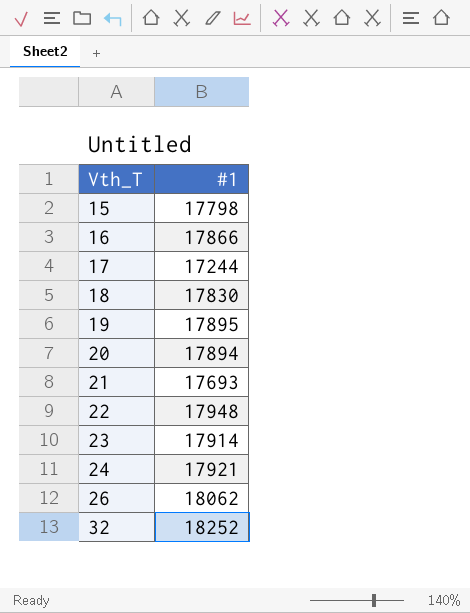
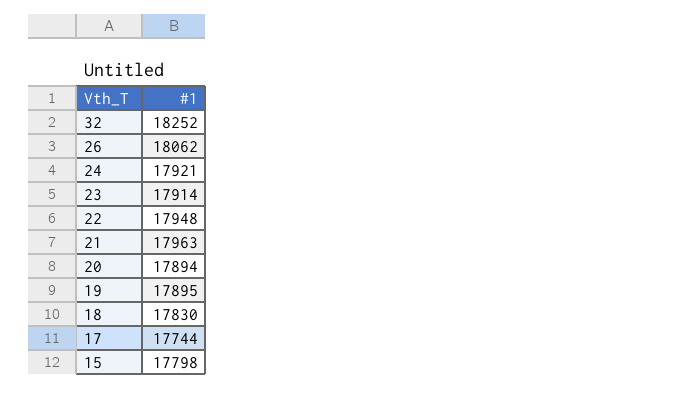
row order: Vth_T ascending -> Vth_T descending
row 16: 17866 -> none
21 | #1: 17693 -> 17963
17 | #1: 17244 -> 17744

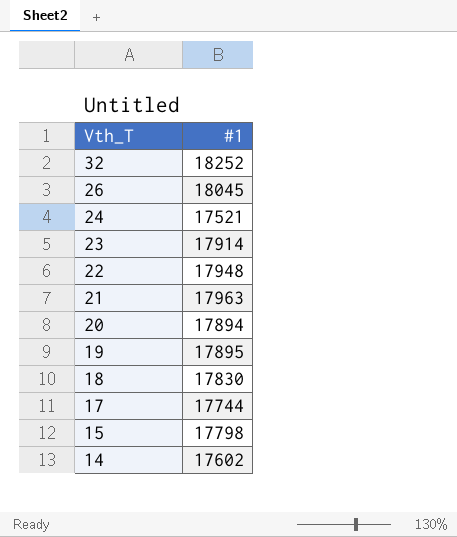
26 | #1: 18062 -> 18045
24 | #1: 17921 -> 17521
row 14: none -> 17602

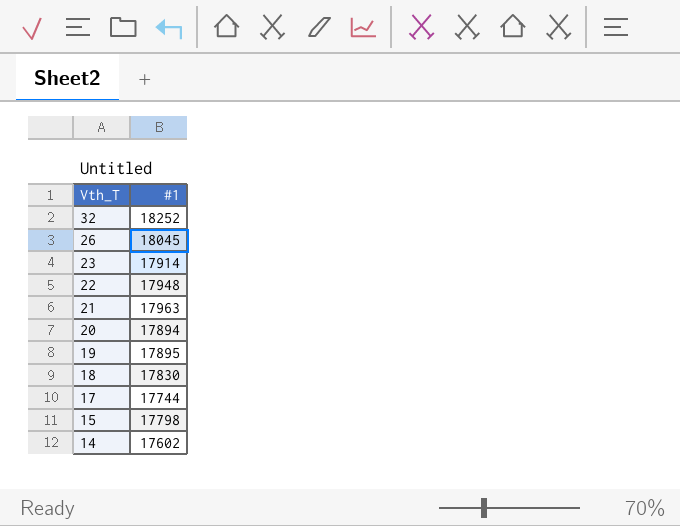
row 24: 17521 -> none

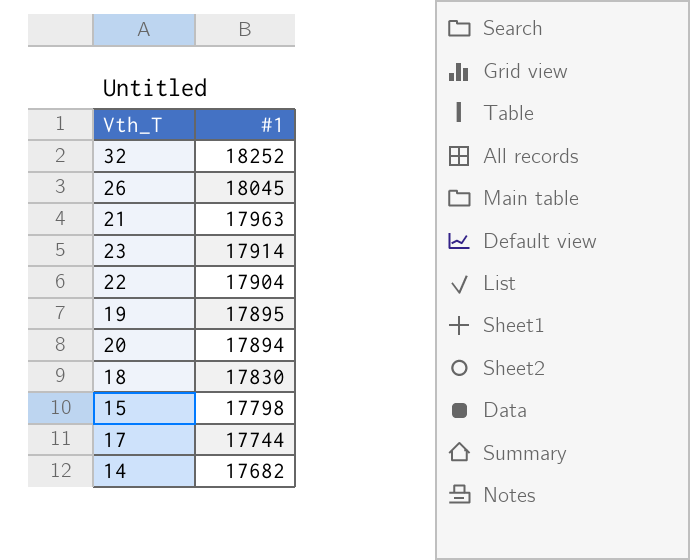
row order: Vth_T descending -> #1 descending
22 | #1: 17948 -> 17904
14 | #1: 17602 -> 17682

